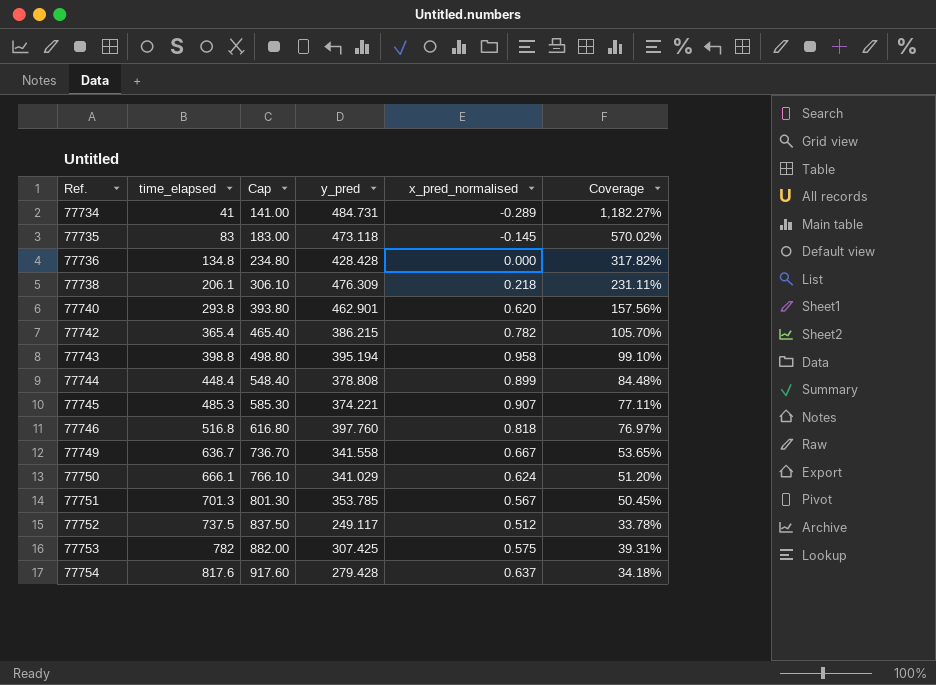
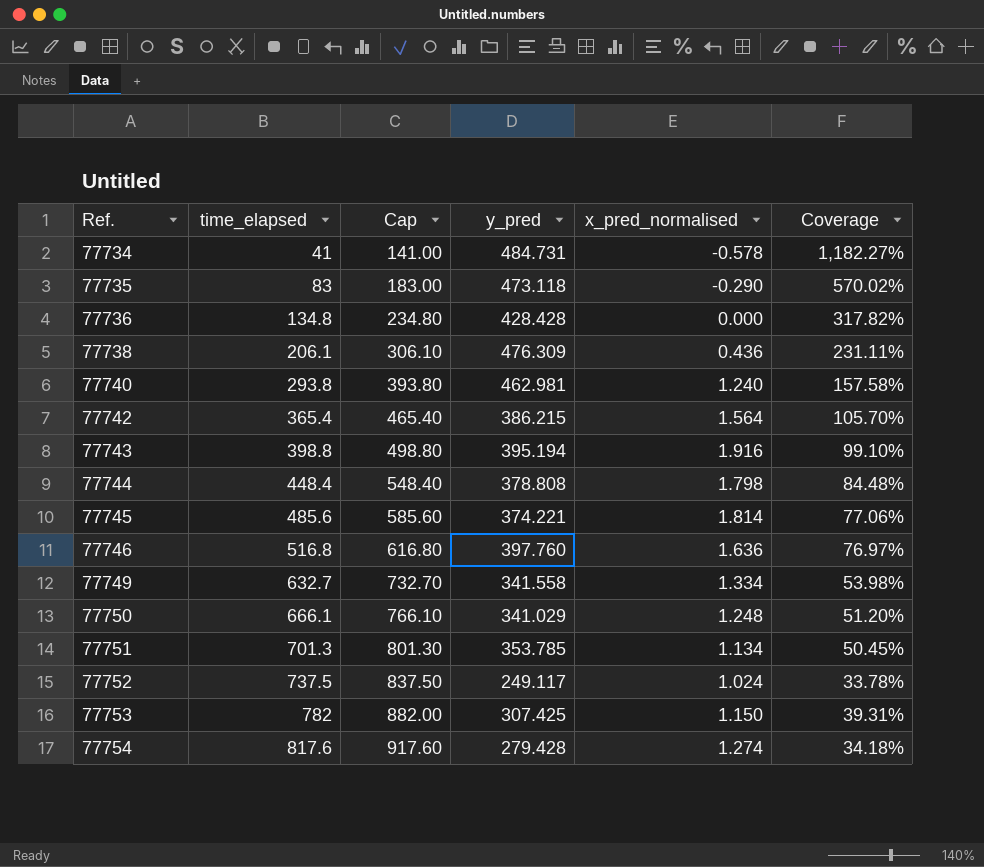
77734 | x_pred_normalised: -0.289 -> -0.578
77735 | x_pred_normalised: -0.145 -> -0.290
77738 | x_pred_normalised: 0.218 -> 0.436
77740 | y_pred: 462.901 -> 462.981
77740 | x_pred_normalised: 0.620 -> 1.240
77740 | Coverage: 157.56% -> 157.58%
77742 | x_pred_normalised: 0.782 -> 1.564
77743 | x_pred_normalised: 0.958 -> 1.916
77744 | x_pred_normalised: 0.899 -> 1.798
77745 | time_elapsed: 485.3 -> 485.6
77745 | Cap: 585.30 -> 585.60
77745 | x_pred_normalised: 0.907 -> 1.814
77745 | Coverage: 77.11% -> 77.06%
77746 | x_pred_normalised: 0.818 -> 1.636
77749 | time_elapsed: 636.7 -> 632.7
77749 | Cap: 736.70 -> 732.70
77749 | x_pred_normalised: 0.667 -> 1.334
77749 | Coverage: 53.65% -> 53.98%
77750 | x_pred_normalised: 0.624 -> 1.248
77751 | x_pred_normalised: 0.567 -> 1.134
77752 | x_pred_normalised: 0.512 -> 1.024
77753 | x_pred_normalised: 0.575 -> 1.150
77754 | x_pred_normalised: 0.637 -> 1.274

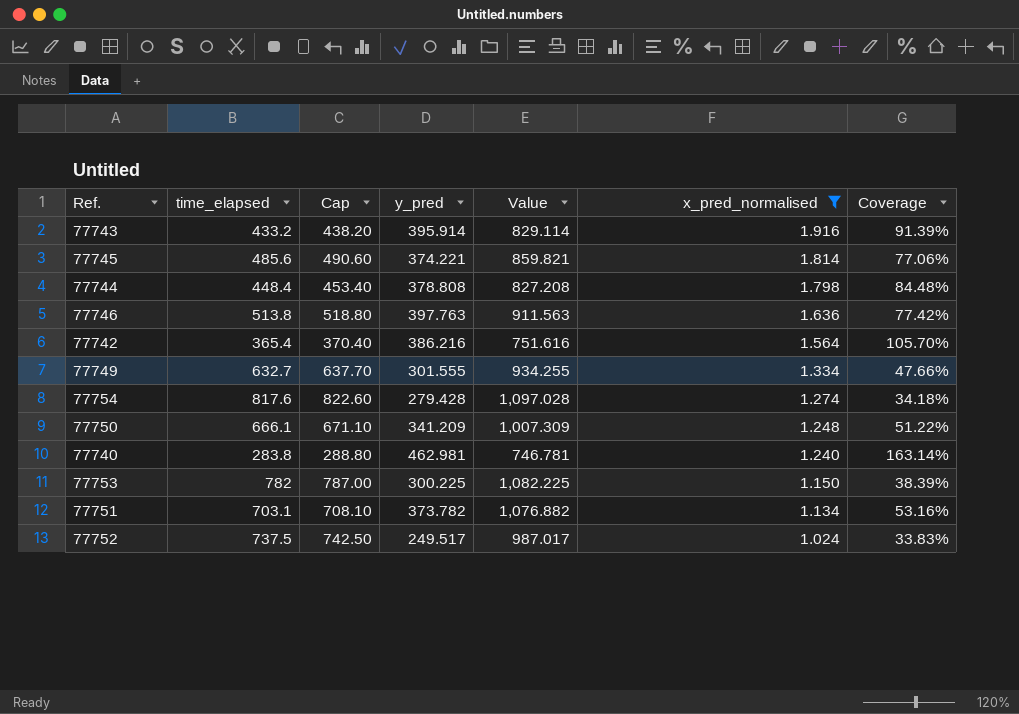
filter: none -> x_pred_normalised >= 1.024
row order: Ref. ascending -> x_pred_normalised descending
column Cap | formula: [time_elapsed] + 100 -> [time_elapsed] + 5
column Value | formula: none -> [time_elapsed] + [y_pred]
77743 | time_elapsed: 398.8 -> 433.2
77743 | y_pred: 395.194 -> 395.914
77743 | Coverage: 99.10% -> 91.39%
77746 | time_elapsed: 516.8 -> 513.8
77746 | y_pred: 397.760 -> 397.763
77746 | Coverage: 76.97% -> 77.42%
77742 | y_pred: 386.215 -> 386.216
77749 | y_pred: 341.558 -> 301.555
77749 | Coverage: 53.98% -> 47.66%
77750 | y_pred: 341.029 -> 341.209
77750 | Coverage: 51.20% -> 51.22%
77740 | time_elapsed: 293.8 -> 283.8
77740 | Coverage: 157.58% -> 163.14%
77753 | y_pred: 307.425 -> 300.225
77753 | Coverage: 39.31% -> 38.39%
77751 | time_elapsed: 701.3 -> 703.1
77751 | y_pred: 353.785 -> 373.782
77751 | Coverage: 50.45% -> 53.16%
77752 | y_pred: 249.117 -> 249.517
77752 | Coverage: 33.78% -> 33.83%

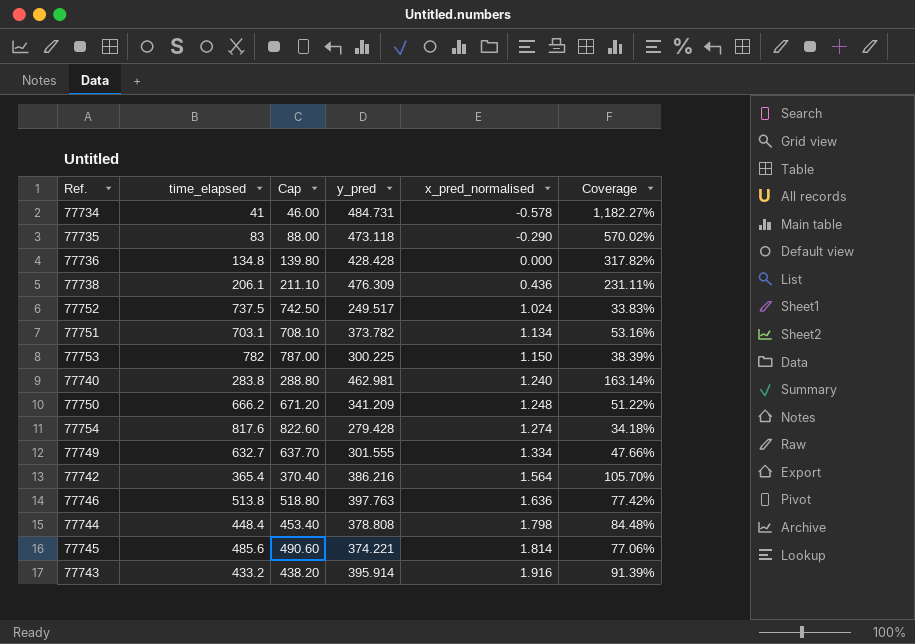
filter: x_pred_normalised >= 1.024 -> none
row order: x_pred_normalised descending -> x_pred_normalised ascending
column Value | formula: [time_elapsed] + [y_pred] -> none
77750 | time_elapsed: 666.1 -> 666.2
77750 | Cap: 671.10 -> 671.20

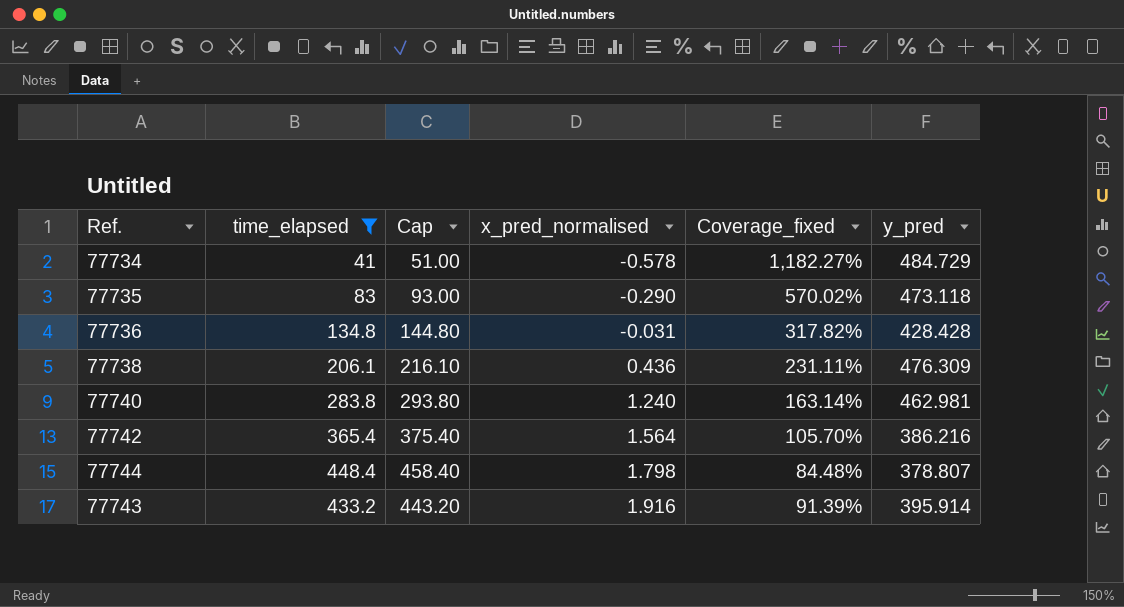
filter: none -> time_elapsed <= 448.4
column Cap | formula: [time_elapsed] + 5 -> [time_elapsed] + 10
column name: Coverage -> Coverage_fixed
column y_pred | position: 4 -> 6
77734 | y_pred: 484.731 -> 484.729
77736 | x_pred_normalised: 0.000 -> -0.031
77744 | y_pred: 378.808 -> 378.807

